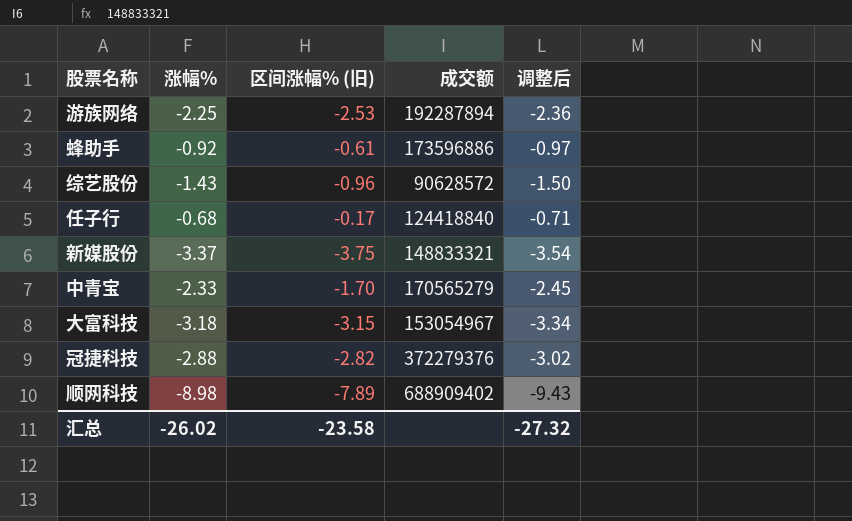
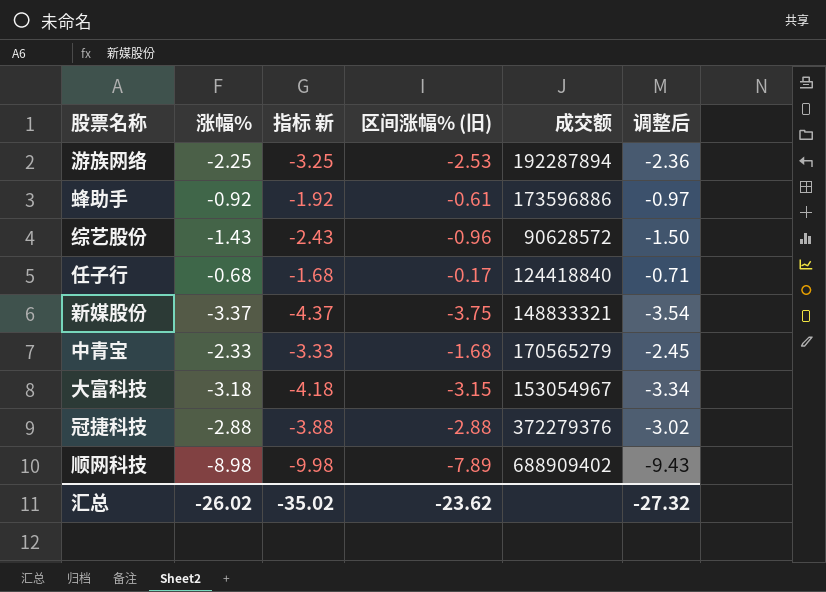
column 指标 新 | formula: none -> [涨幅%] - 1
中青宝 | 区间涨幅% (旧): -1.70 -> -1.68
冠捷科技 | 区间涨幅% (旧): -2.82 -> -2.88
汇总 | 区间涨幅% (旧): -23.58 -> -23.62

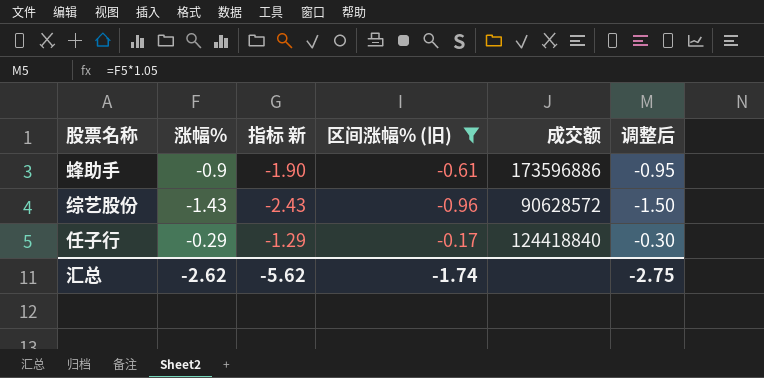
filter: none -> 区间涨幅% (旧) >= -0.96
蜂助手 | 涨幅%: -0.92 -> -0.9
蜂助手 | 指标 新: -1.92 -> -1.90
蜂助手 | 调整后: -0.97 -> -0.95
任子行 | 涨幅%: -0.68 -> -0.29
任子行 | 指标 新: -1.68 -> -1.29
任子行 | 调整后: -0.71 -> -0.30
汇总 | 涨幅%: -26.02 -> -2.62
汇总 | 指标 新: -35.02 -> -5.62
汇总 | 区间涨幅% (旧): -23.62 -> -1.74
汇总 | 调整后: -27.32 -> -2.75

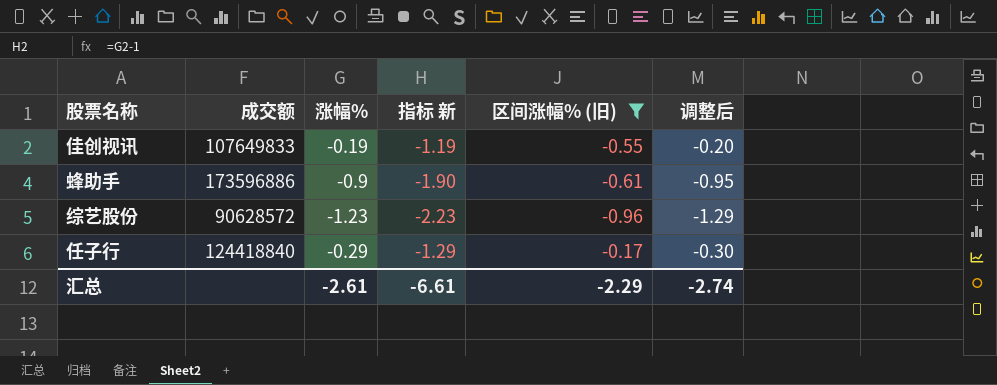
column 成交额 | position: 5 -> 2
row 佳创视讯: none -> 107649833 | -0.19 | -1.19 | -0.55 | -0.20
综艺股份 | 涨幅%: -1.43 -> -1.23
综艺股份 | 指标 新: -2.43 -> -2.23
综艺股份 | 调整后: -1.50 -> -1.29
汇总 | 涨幅%: -2.62 -> -2.61
汇总 | 指标 新: -5.62 -> -6.61
汇总 | 区间涨幅% (旧): -1.74 -> -2.29
汇总 | 调整后: -2.75 -> -2.74

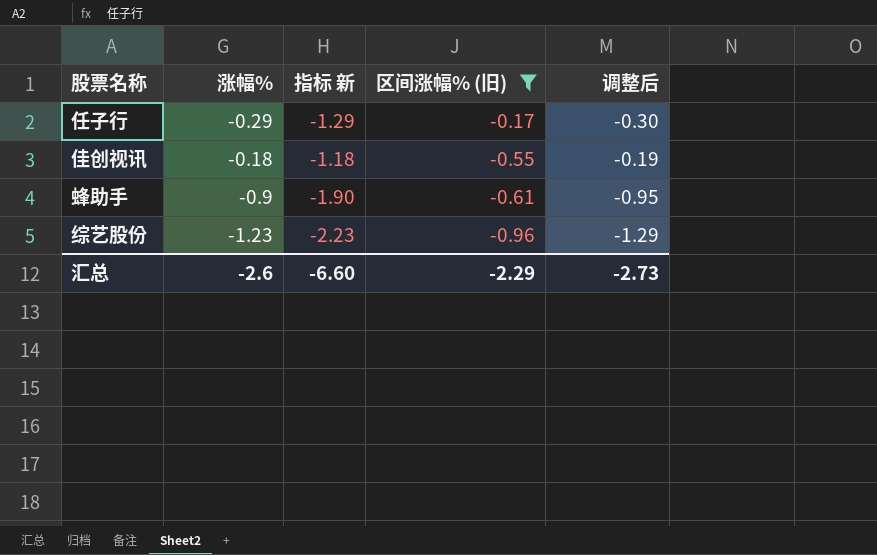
row order: none -> 区间涨幅% (旧) descending
column 成交额 | position: 2 -> none
佳创视讯 | 涨幅%: -0.19 -> -0.18
佳创视讯 | 指标 新: -1.19 -> -1.18
佳创视讯 | 调整后: -0.20 -> -0.19
汇总 | 涨幅%: -2.61 -> -2.6
汇总 | 指标 新: -6.61 -> -6.60
汇总 | 调整后: -2.74 -> -2.73

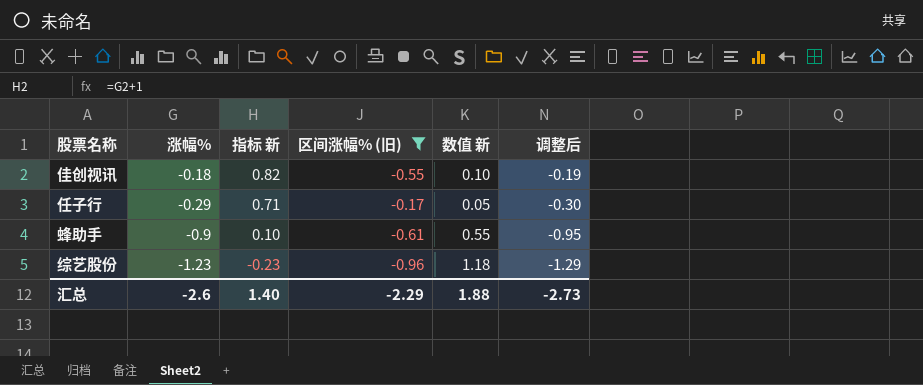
row order: 区间涨幅% (旧) descending -> 涨幅% descending
column 指标 新 | formula: [涨幅%] - 1 -> [涨幅%] + 1
column 数值 新 | formula: none -> [涨幅%] * [区间涨幅% (旧)]
汇总 | 指标 新: -6.60 -> 1.40

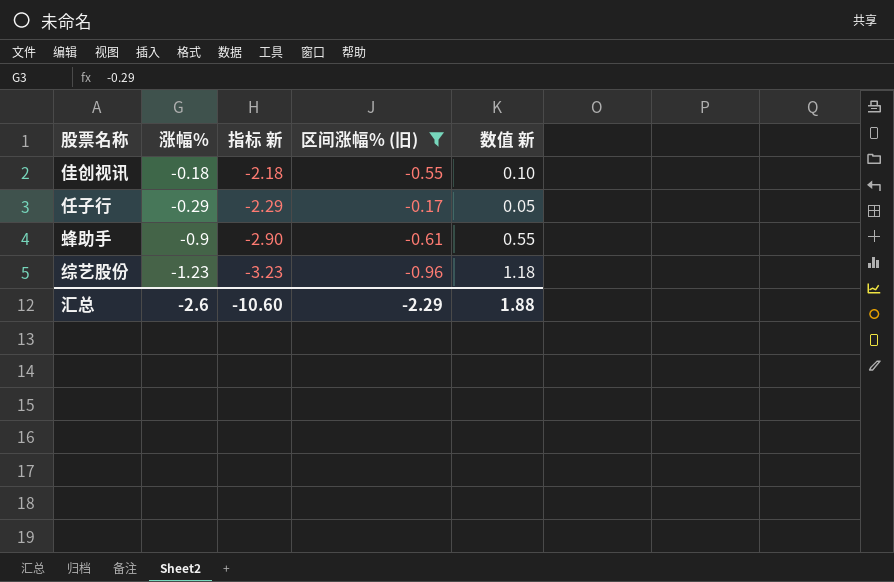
column 调整后 | formula: [涨幅%] * 1.05 -> none
column 指标 新 | formula: [涨幅%] + 1 -> [涨幅%] - 2
汇总 | 指标 新: 1.40 -> -10.60

